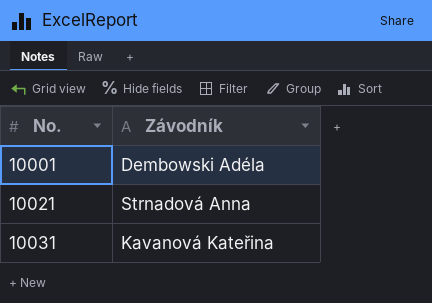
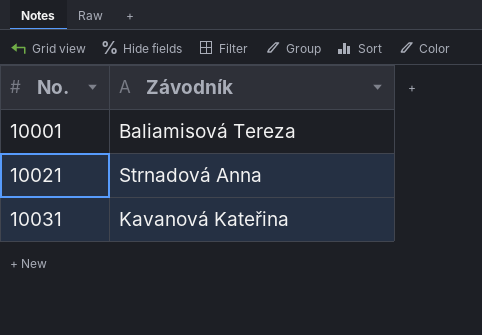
10001 | Závodník: Dembowski Adéla -> Baliamisová Tereza

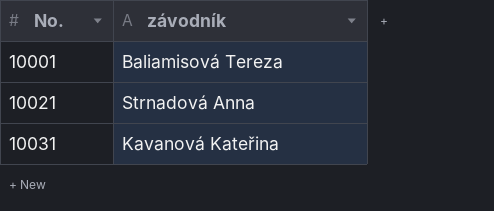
column name: Závodník -> závodník

